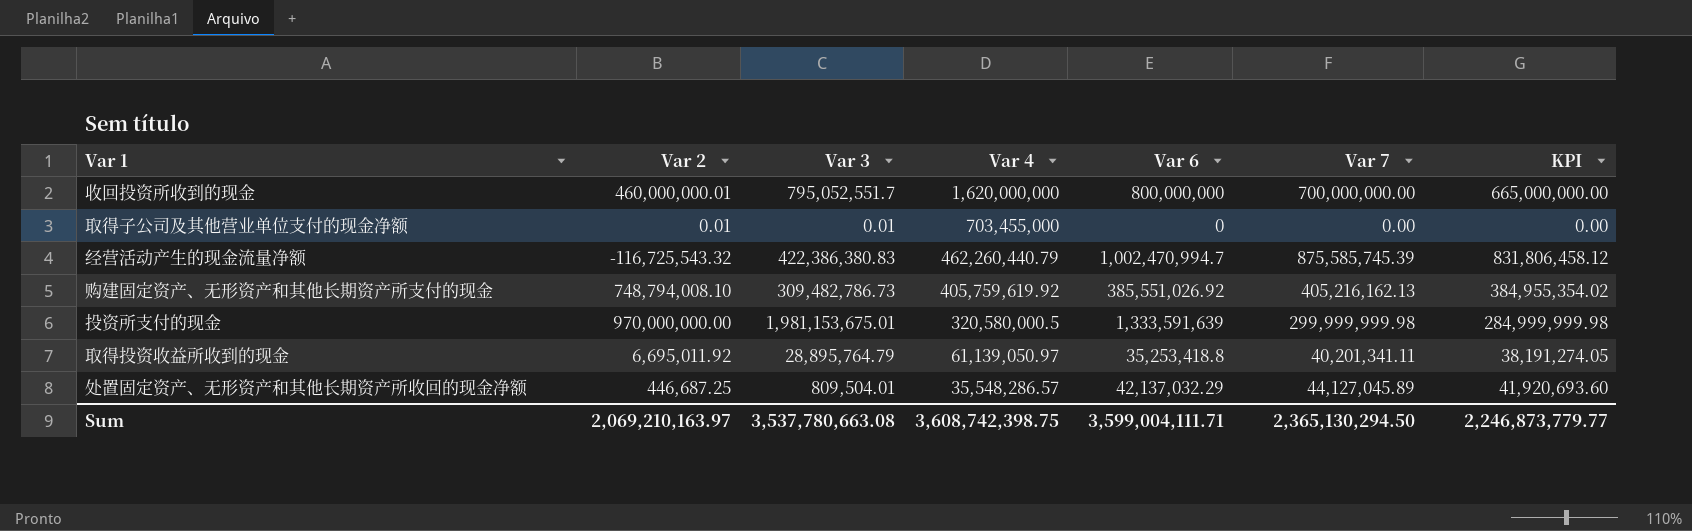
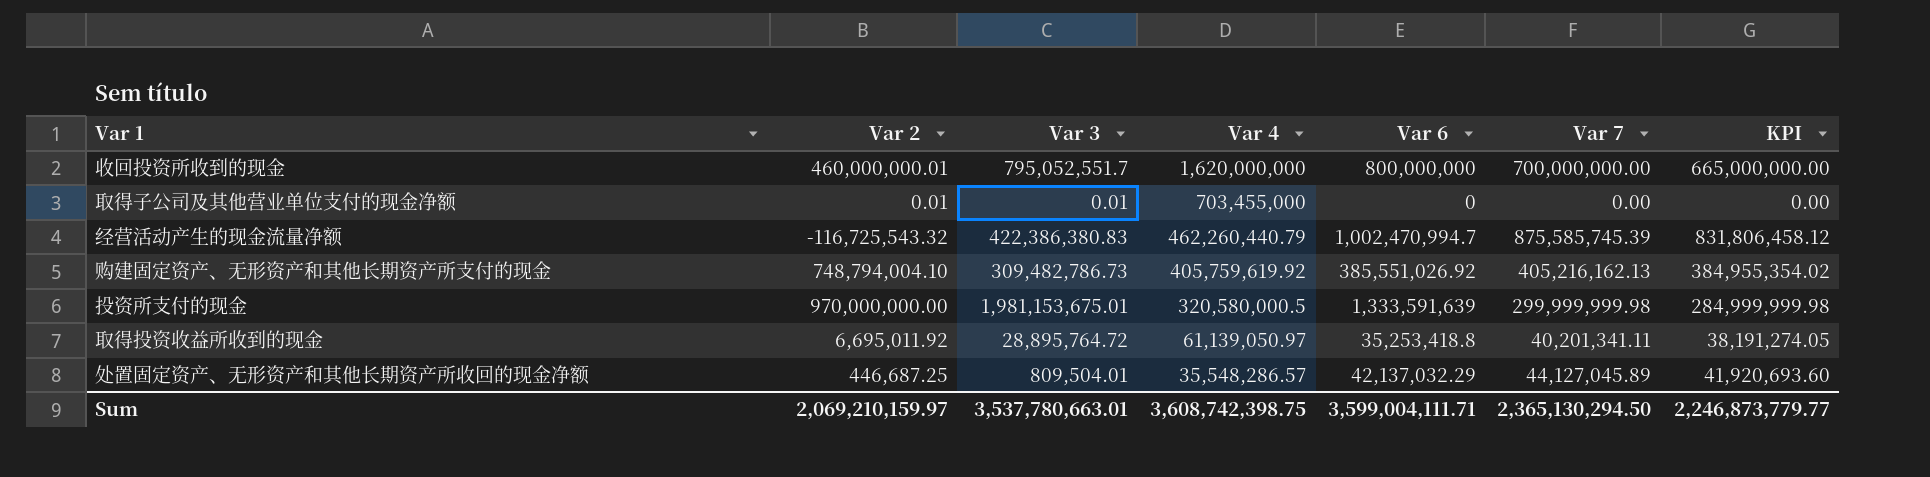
购建固定资产、无形资产和其他长期资产所支付的现金 | Var 2: 748,794,008.10 -> 748,794,004.10
取得投资收益所收到的现金 | Var 3: 28,895,764.79 -> 28,895,764.72
Sum | Var 2: 2,069,210,163.97 -> 2,069,210,159.97
Sum | Var 3: 3,537,780,663.08 -> 3,537,780,663.01

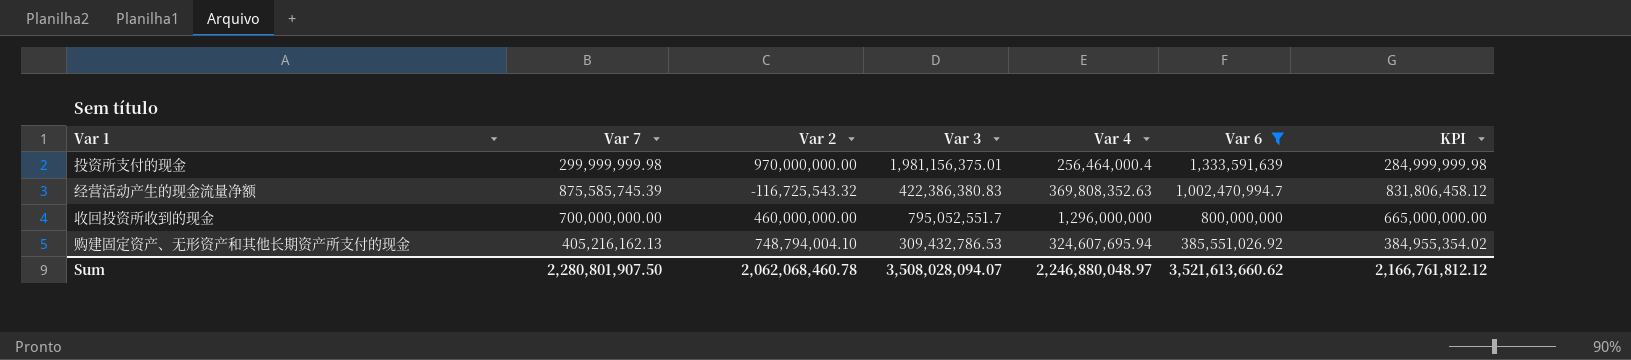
filter: none -> Var 6 >= 385,551,026.92
row order: Var 4 descending -> Var 6 descending
column Var 7 | position: 6 -> 2
投资所支付的现金 | Var 3: 1,981,153,675.01 -> 1,981,156,375.01
投资所支付的现金 | Var 4: 320,580,000.5 -> 256,464,000.4
经营活动产生的现金流量净额 | Var 4: 462,260,440.79 -> 369,808,352.63
收回投资所收到的现金 | Var 2: 460,000,000.01 -> 460,000,000.00
收回投资所收到的现金 | Var 4: 1,620,000,000 -> 1,296,000,000
购建固定资产、无形资产和其他长期资产所支付的现金 | Var 3: 309,482,786.73 -> 309,432,786.53
购建固定资产、无形资产和其他长期资产所支付的现金 | Var 4: 405,759,619.92 -> 324,607,695.94
Sum | Var 7: 2,365,130,294.50 -> 2,280,801,907.50
Sum | Var 2: 2,069,210,159.97 -> 2,062,068,460.78
Sum | Var 3: 3,537,780,663.01 -> 3,508,028,094.07
Sum | Var 4: 3,608,742,398.75 -> 2,246,880,048.97
Sum | Var 6: 3,599,004,111.71 -> 3,521,613,660.62
Sum | KPI: 2,246,873,779.77 -> 2,166,761,812.12

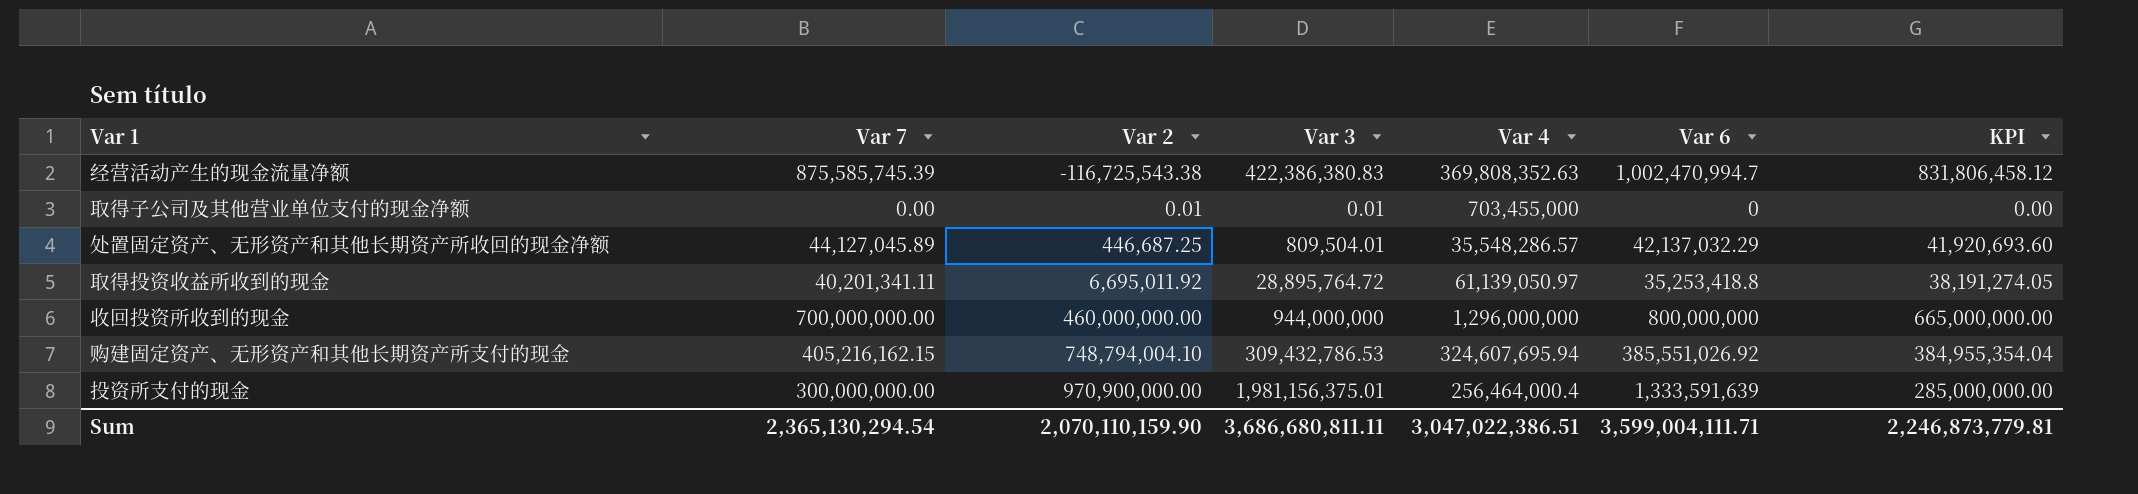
filter: Var 6 >= 385,551,026.92 -> none
row order: Var 6 descending -> Var 2 ascending
经营活动产生的现金流量净额 | Var 2: -116,725,543.32 -> -116,725,543.38
收回投资所收到的现金 | Var 3: 795,052,551.7 -> 944,000,000
购建固定资产、无形资产和其他长期资产所支付的现金 | Var 7: 405,216,162.13 -> 405,216,162.15
购建固定资产、无形资产和其他长期资产所支付的现金 | KPI: 384,955,354.02 -> 384,955,354.04
投资所支付的现金 | Var 7: 299,999,999.98 -> 300,000,000.00
投资所支付的现金 | Var 2: 970,000,000.00 -> 970,900,000.00
投资所支付的现金 | KPI: 284,999,999.98 -> 285,000,000.00
Sum | Var 7: 2,280,801,907.50 -> 2,365,130,294.54
Sum | Var 2: 2,062,068,460.78 -> 2,070,110,159.90
Sum | Var 3: 3,508,028,094.07 -> 3,686,680,811.11
Sum | Var 4: 2,246,880,048.97 -> 3,047,022,386.51
Sum | Var 6: 3,521,613,660.62 -> 3,599,004,111.71
Sum | KPI: 2,166,761,812.12 -> 2,246,873,779.81

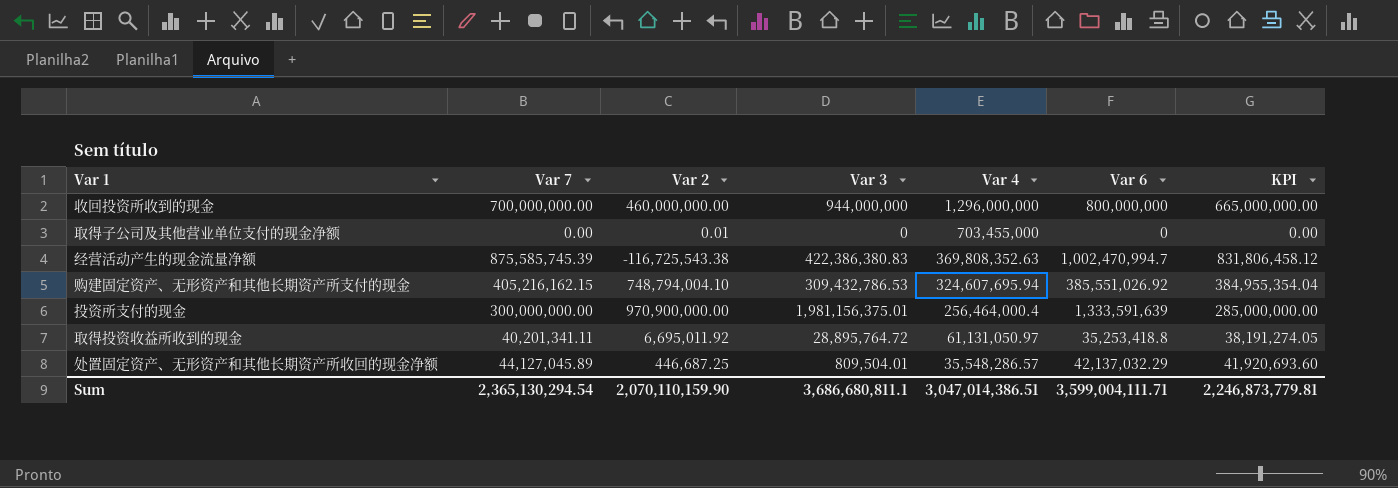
row order: Var 2 ascending -> Var 4 descending
取得子公司及其他营业单位支付的现金净额 | Var 3: 0.01 -> 0
取得投资收益所收到的现金 | Var 4: 61,139,050.97 -> 61,131,050.97
Sum | Var 3: 3,686,680,811.11 -> 3,686,680,811.1
Sum | Var 4: 3,047,022,386.51 -> 3,047,014,386.51

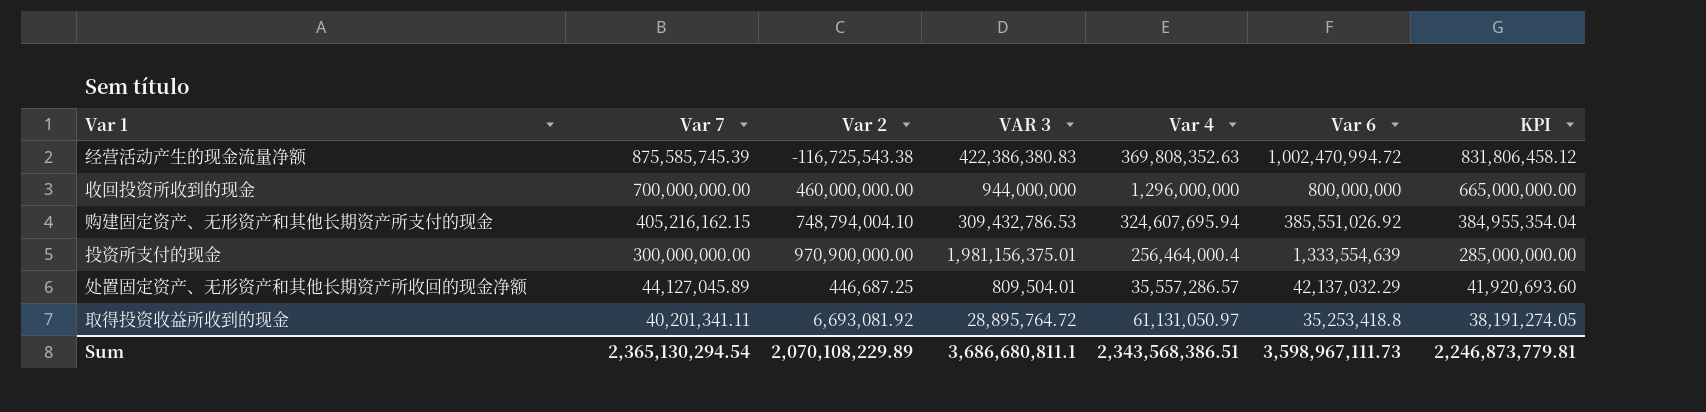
row order: Var 4 descending -> Var 7 descending
column name: Var 3 -> VAR 3
row 取得子公司及其他营业单位支付的现金净额: 0.00 | 0.01 | 0 | 703,455,000 | 0 | 0.00 -> none
经营活动产生的现金流量净额 | Var 6: 1,002,470,994.7 -> 1,002,470,994.72
投资所支付的现金 | Var 6: 1,333,591,639 -> 1,333,554,639
处置固定资产、无形资产和其他长期资产所收回的现金净额 | Var 4: 35,548,286.57 -> 35,557,286.57
取得投资收益所收到的现金 | Var 2: 6,695,011.92 -> 6,693,081.92
Sum | Var 2: 2,070,110,159.90 -> 2,070,108,229.89
Sum | Var 4: 3,047,014,386.51 -> 2,343,568,386.51
Sum | Var 6: 3,599,004,111.71 -> 3,598,967,111.73

